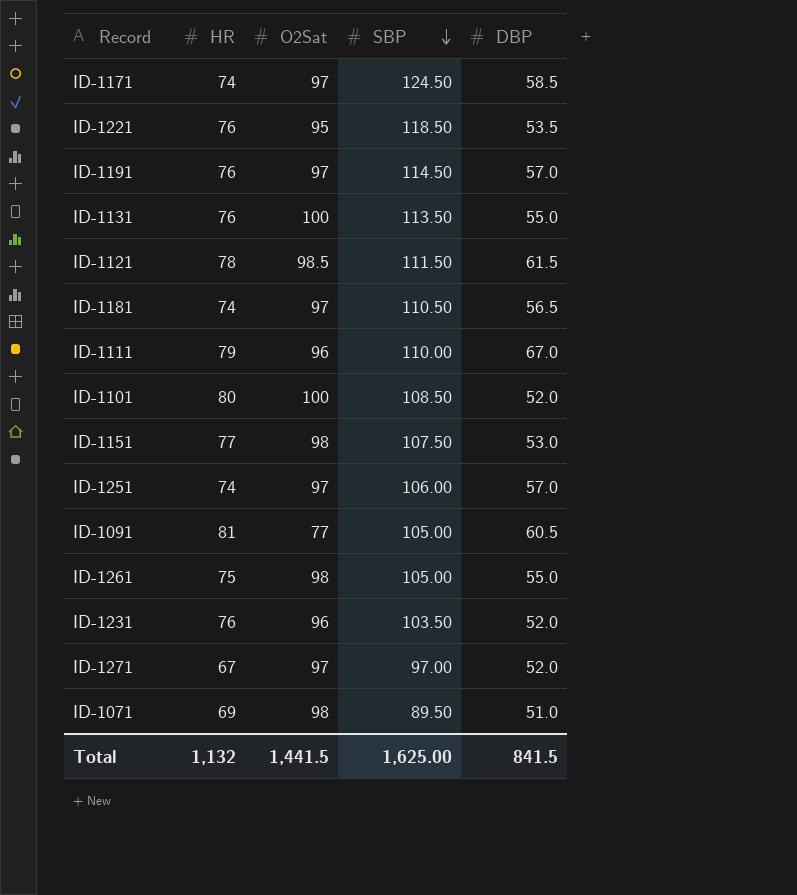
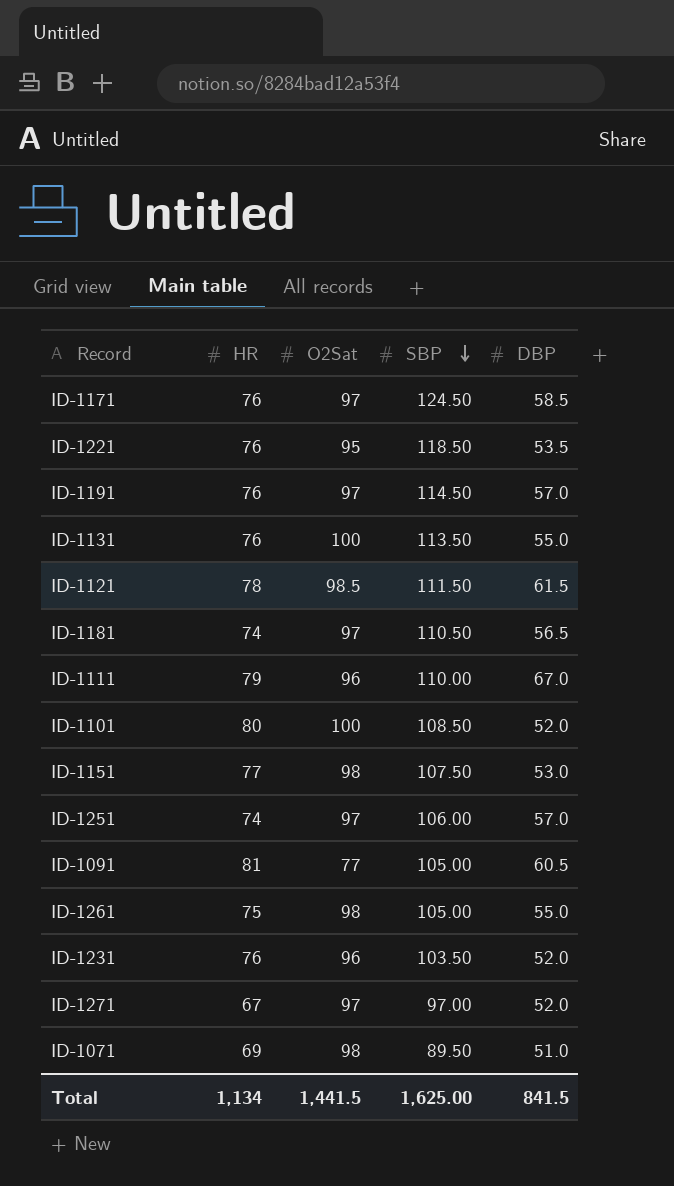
ID-1171 | HR: 74 -> 76
Total | HR: 1,132 -> 1,134

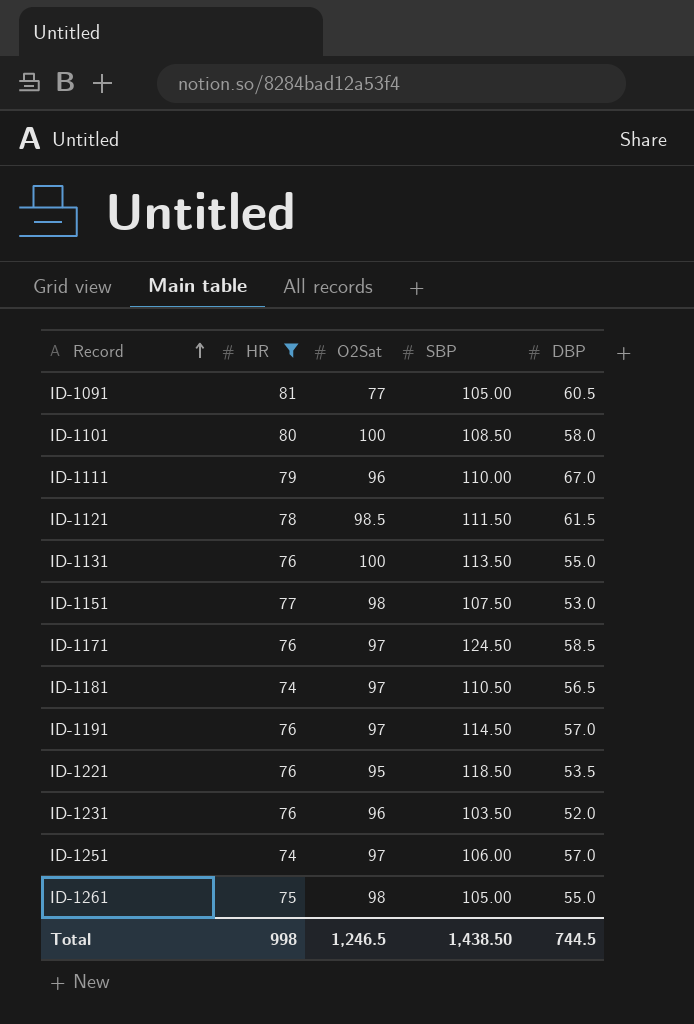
filter: none -> HR >= 74
row order: SBP descending -> Record ascending
ID-1101 | DBP: 52.0 -> 58.0
Total | HR: 1,134 -> 998
Total | O2Sat: 1,441.5 -> 1,246.5
Total | SBP: 1,625.00 -> 1,438.50
Total | DBP: 841.5 -> 744.5

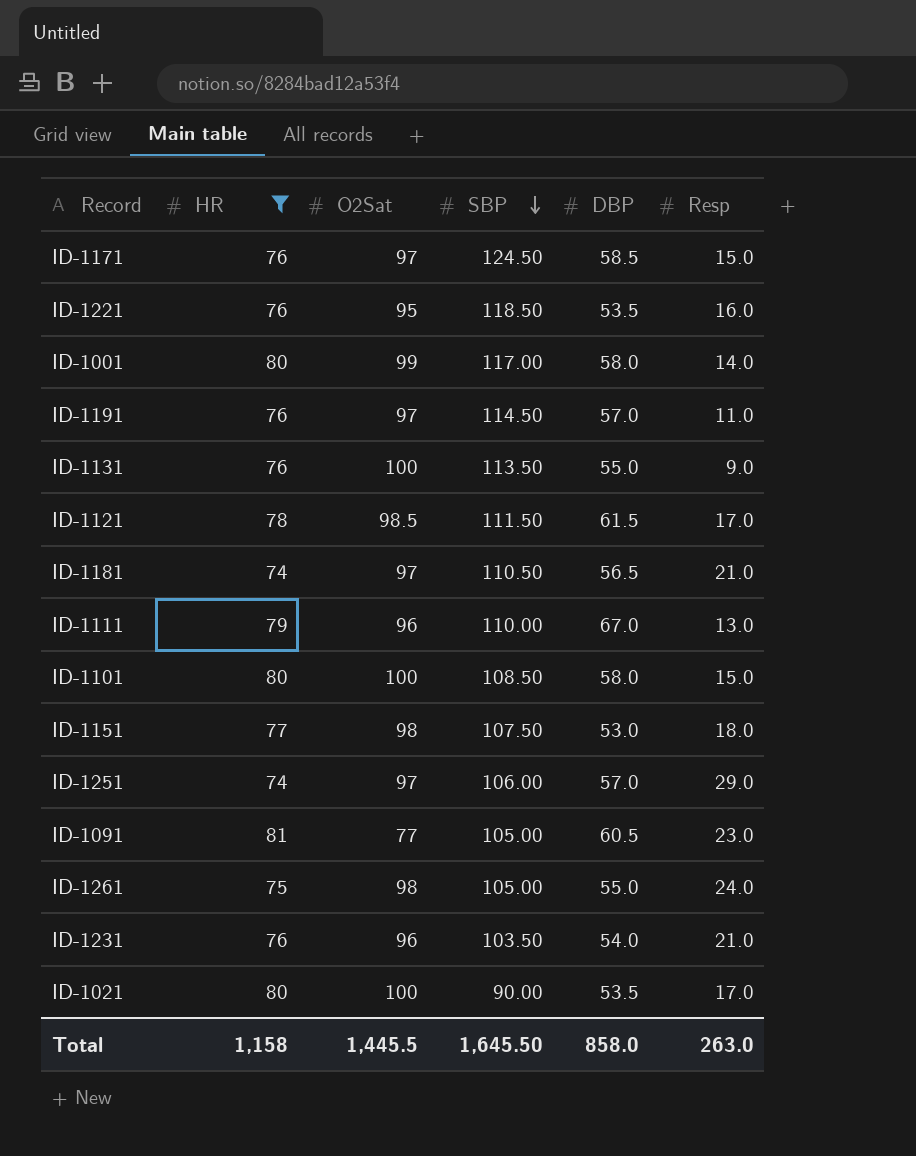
row order: Record ascending -> SBP descending
column Resp | position: none -> 6
row ID-1001: none -> 80 | 99 | 117.00 | 58.0 | 14.0
ID-1231 | DBP: 52.0 -> 54.0
row ID-1021: none -> 80 | 100 | 90.00 | 53.5 | 17.0
Total | HR: 998 -> 1,158
Total | O2Sat: 1,246.5 -> 1,445.5
Total | SBP: 1,438.50 -> 1,645.50
Total | DBP: 744.5 -> 858.0

